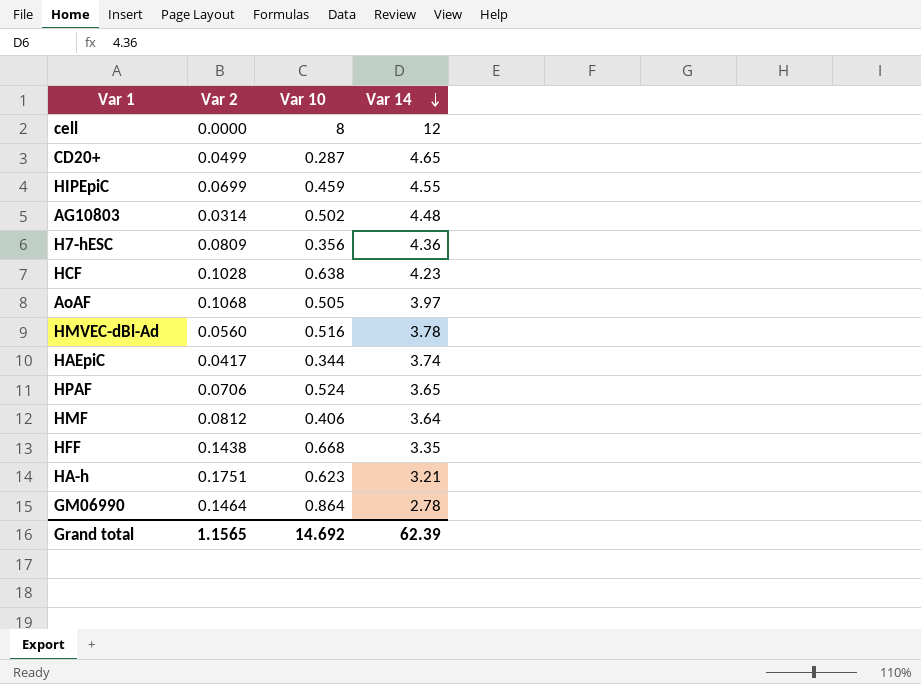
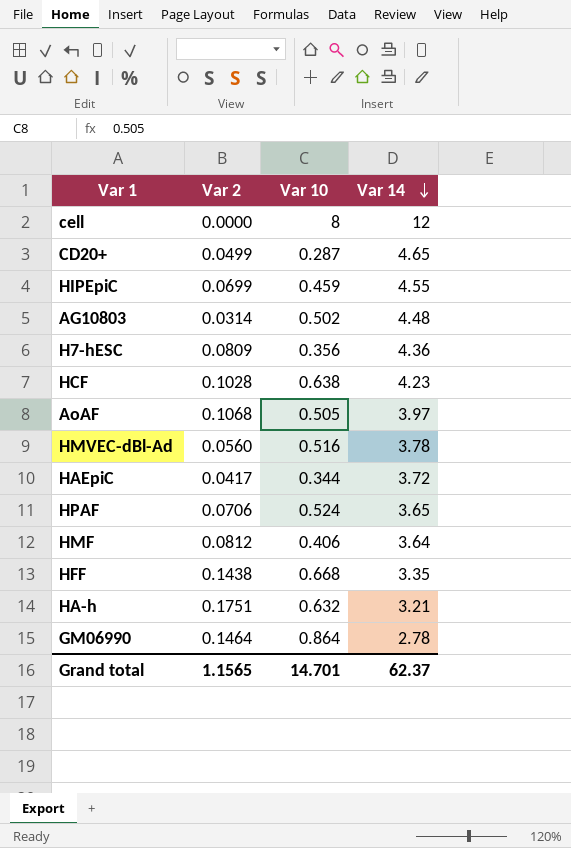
HAEpiC | Var 14: 3.74 -> 3.72
HA-h | Var 10: 0.623 -> 0.632
Grand total | Var 10: 14.692 -> 14.701
Grand total | Var 14: 62.39 -> 62.37

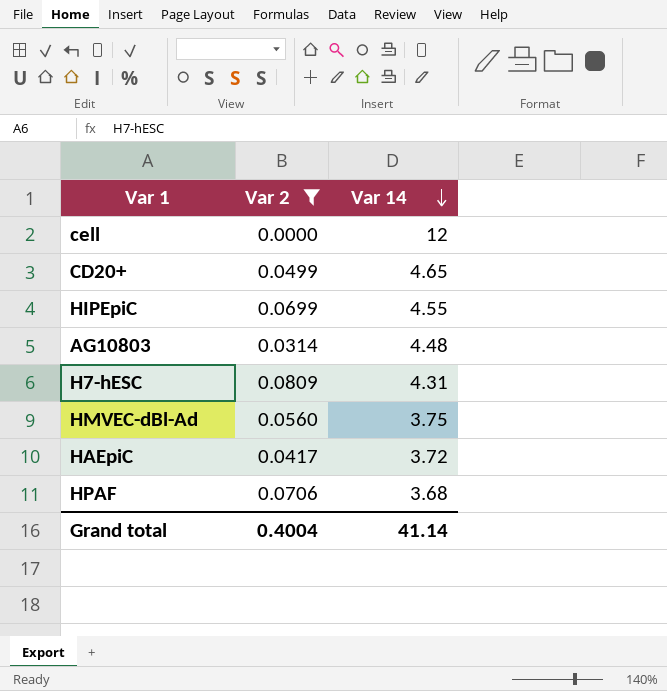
filter: none -> Var 2 <= 0.0809
column Var 10 | position: 3 -> none
H7-hESC | Var 14: 4.36 -> 4.31
HMVEC-dBl-Ad | Var 14: 3.78 -> 3.75
HPAF | Var 14: 3.65 -> 3.68
Grand total | Var 2: 1.1565 -> 0.4004
Grand total | Var 14: 62.37 -> 41.14

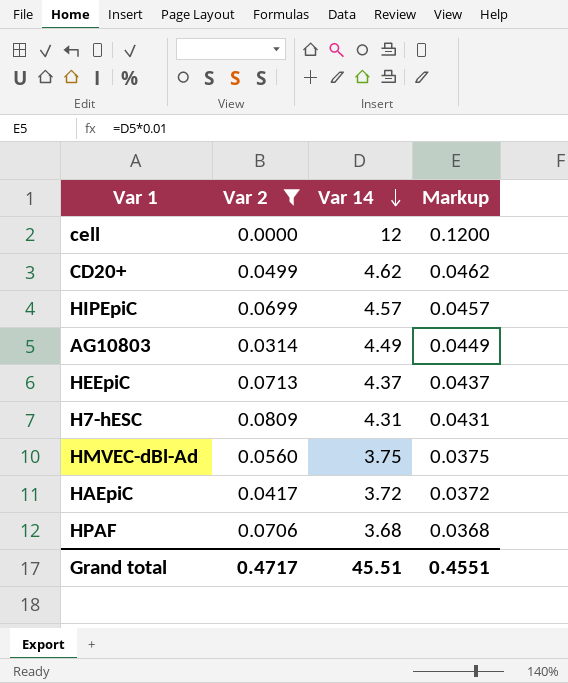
column Markup | formula: none -> [Var 14] * 0.01
CD20+ | Var 14: 4.65 -> 4.62
HIPEpiC | Var 14: 4.55 -> 4.57
AG10803 | Var 14: 4.48 -> 4.49
row HEEpiC: none -> 0.0713 | 4.37 | 0.0437
Grand total | Var 2: 0.4004 -> 0.4717
Grand total | Var 14: 41.14 -> 45.51

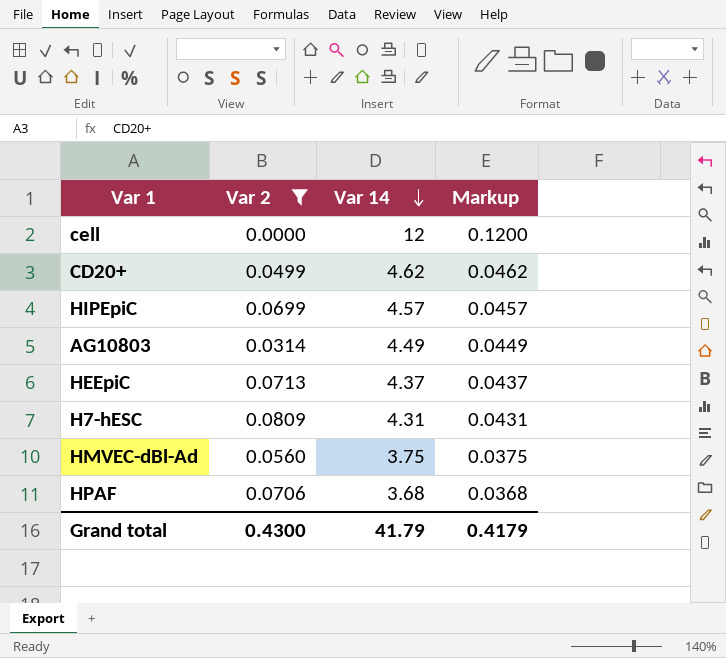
row HAEpiC: 0.0417 | 3.72 | 0.0372 -> none
Grand total | Var 2: 0.4717 -> 0.4300
Grand total | Var 14: 45.51 -> 41.79
Grand total | Markup: 0.4551 -> 0.4179

